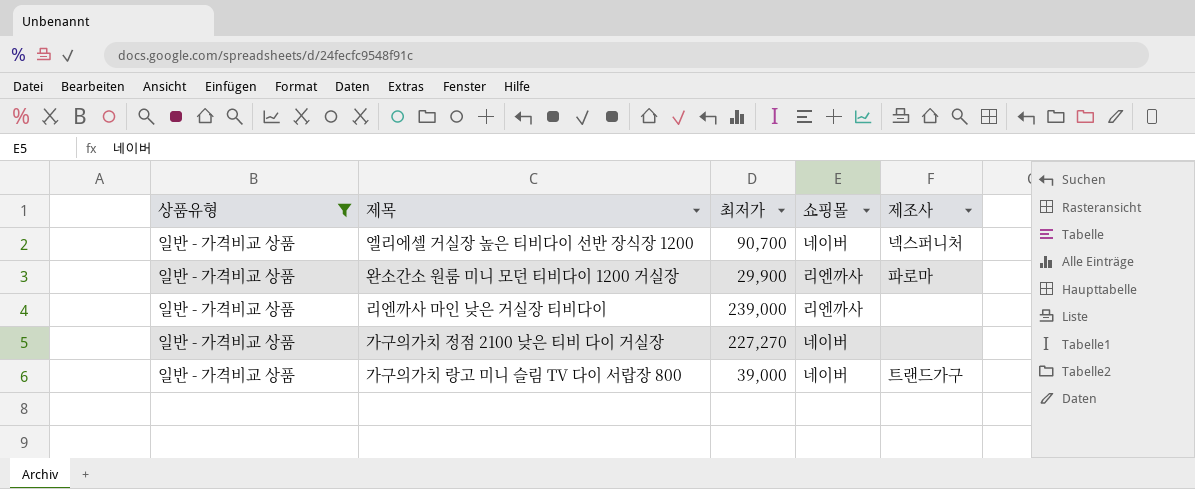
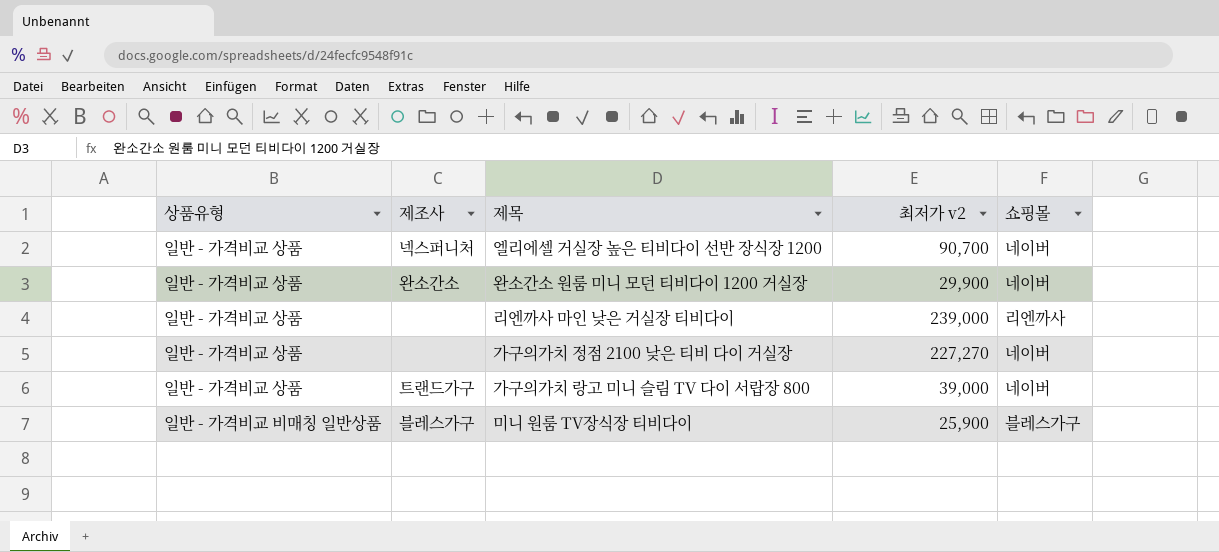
filter: 상품유형 = 일반 - 가격비교 상품 -> none
column 제조사 | position: 5 -> 2
column name: 최저가 -> 최저가 v2
완소간소 원룸 미니 모던 티비다이 1200 거실장 | 제조사: 파로마 -> 완소간소
완소간소 원룸 미니 모던 티비다이 1200 거실장 | 쇼핑몰: 리엔까사 -> 네이버

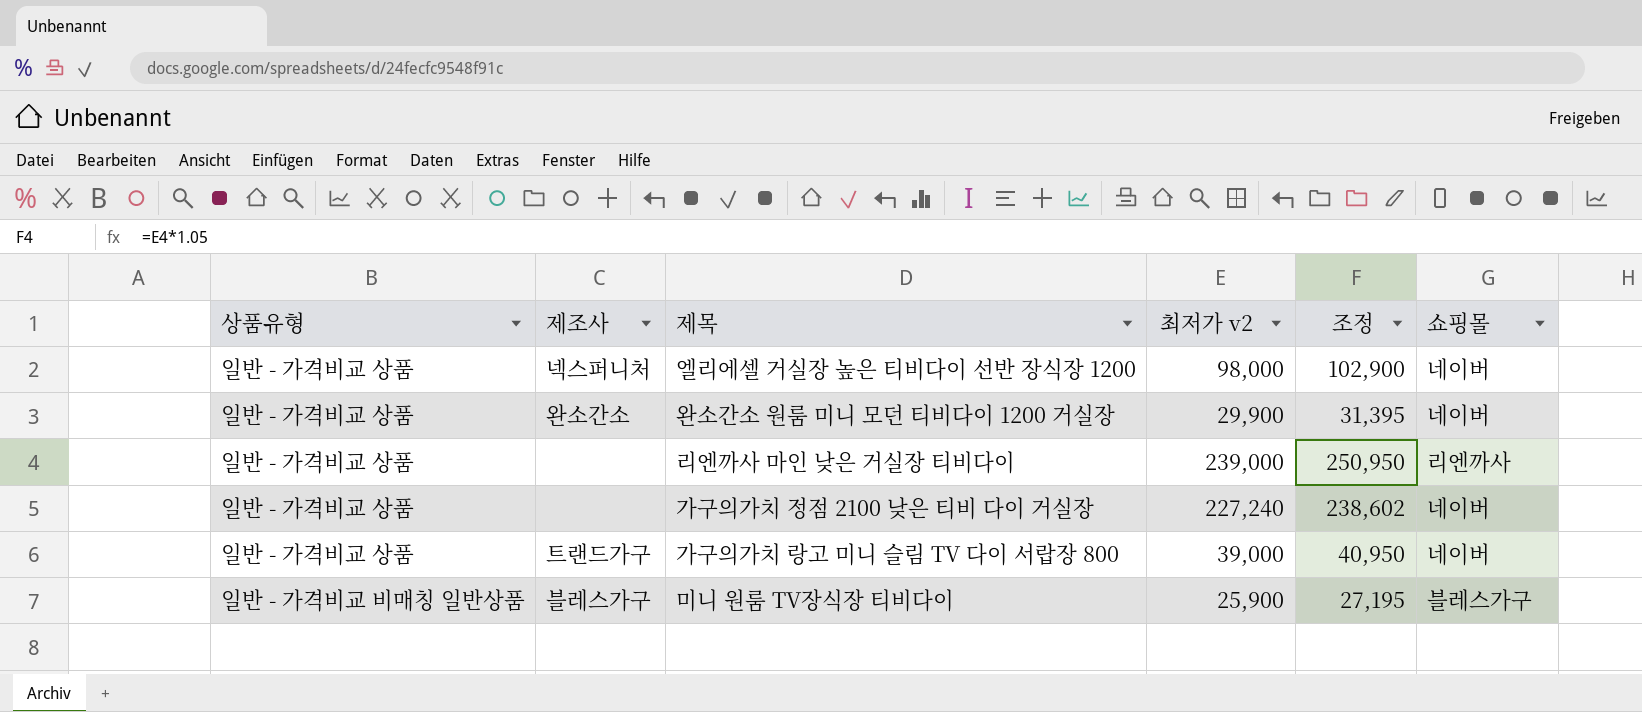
column 조정 | formula: none -> [최저가 v2] * 1.05
엘리에셀 거실장 높은 티비다이 선반 장식장 1200 | 최저가 v2: 90,700 -> 98,000
가구의가치 정점 2100 낮은 티비 다이 거실장 | 최저가 v2: 227,270 -> 227,240

